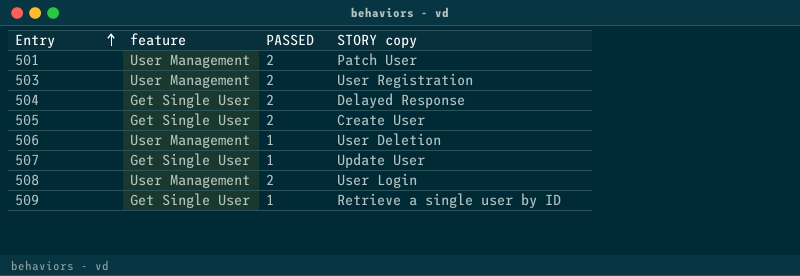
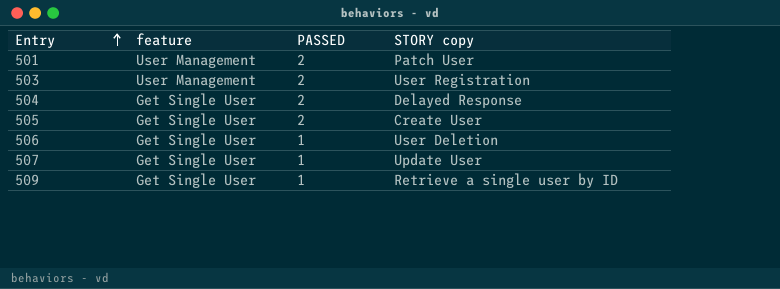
row 508: User Management | 2 | User Login -> none
506 | feature: User Management -> Get Single User

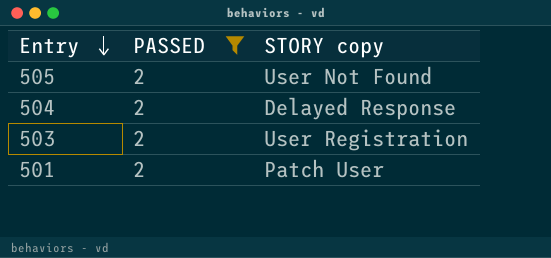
filter: none -> PASSED = 2
row order: Entry ascending -> Entry descending
column feature | position: 2 -> none
505 | STORY copy: Create User -> User Not Found

